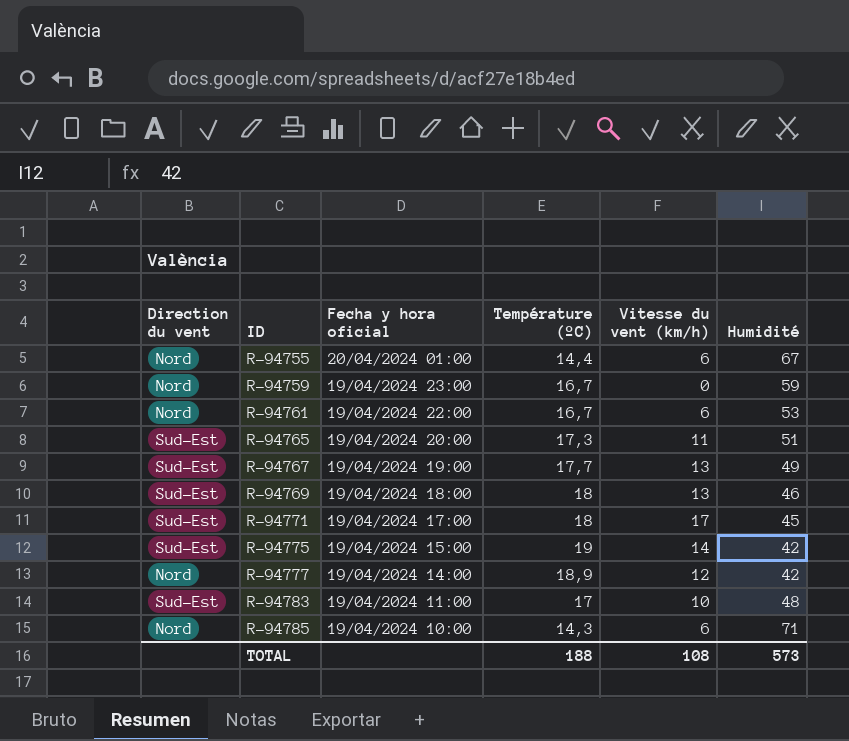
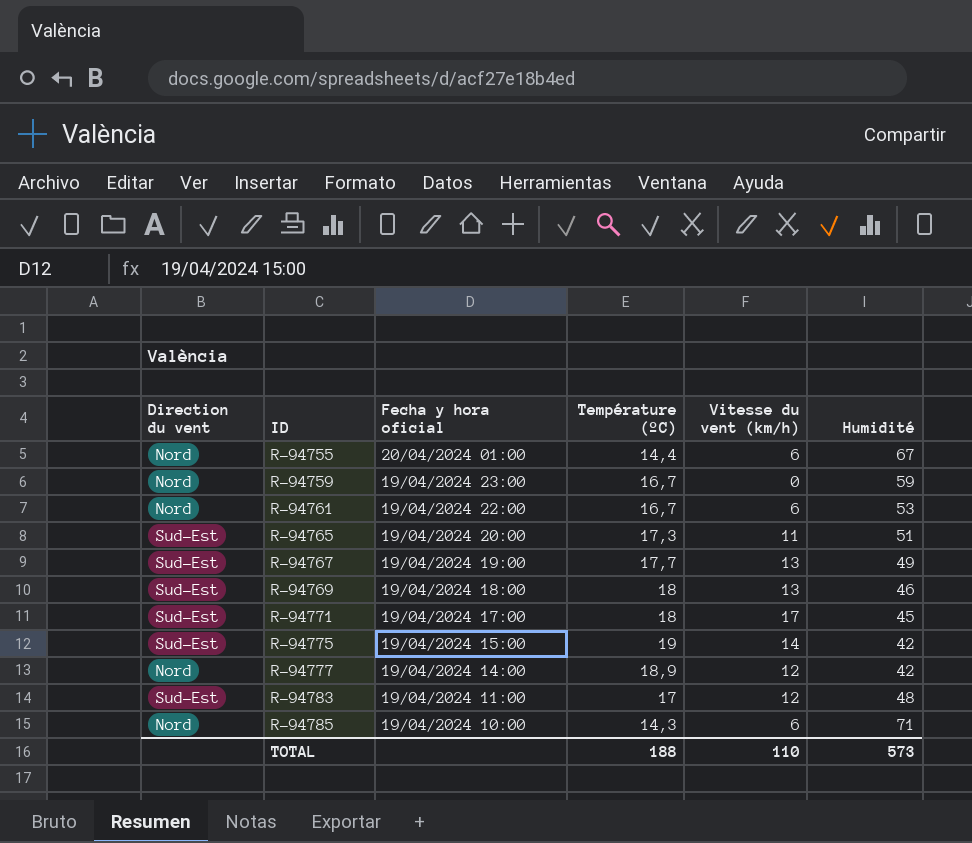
R-94783 | Vitesse du vent (km/h): 10 -> 12
TOTAL | Vitesse du vent (km/h): 108 -> 110

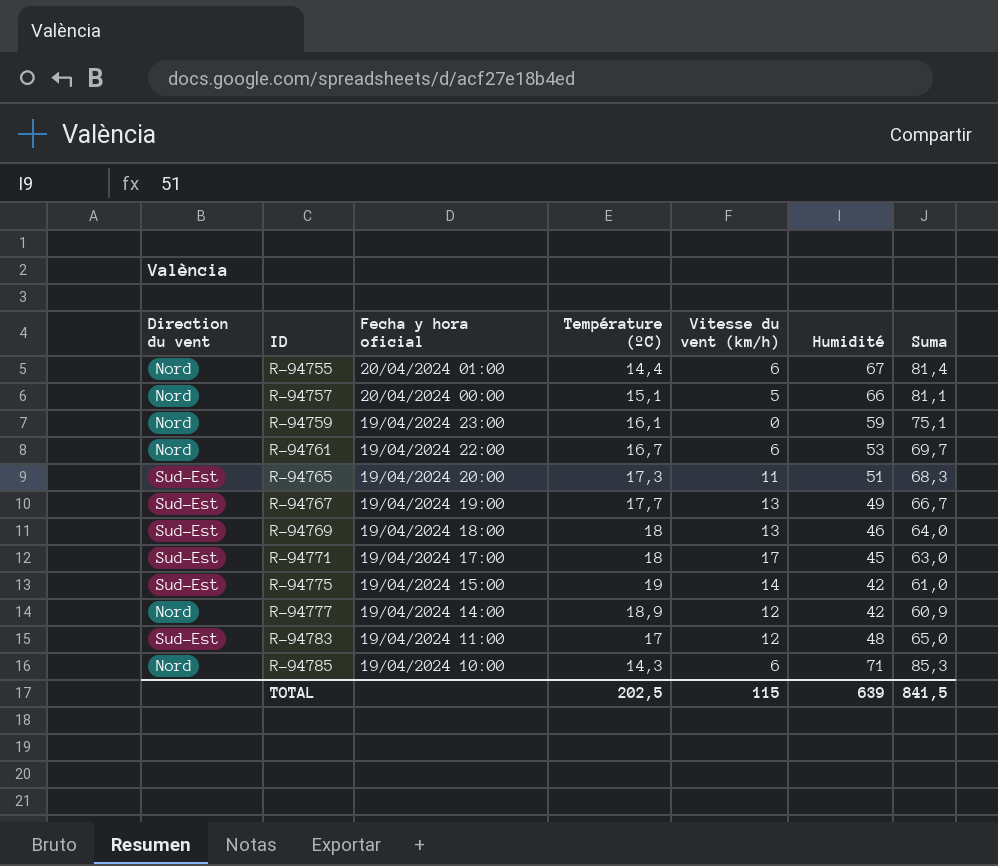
column Suma | formula: none -> [Température (ºC)] + [Humidité]
row R-94757: none -> Nord | 20/04/2024 00:00 | 15,1 | 5 | 66 | 81,1
R-94759 | Température (ºC): 16,7 -> 16,1
TOTAL | Température (ºC): 188 -> 202,5
TOTAL | Vitesse du vent (km/h): 110 -> 115
TOTAL | Humidité: 573 -> 639

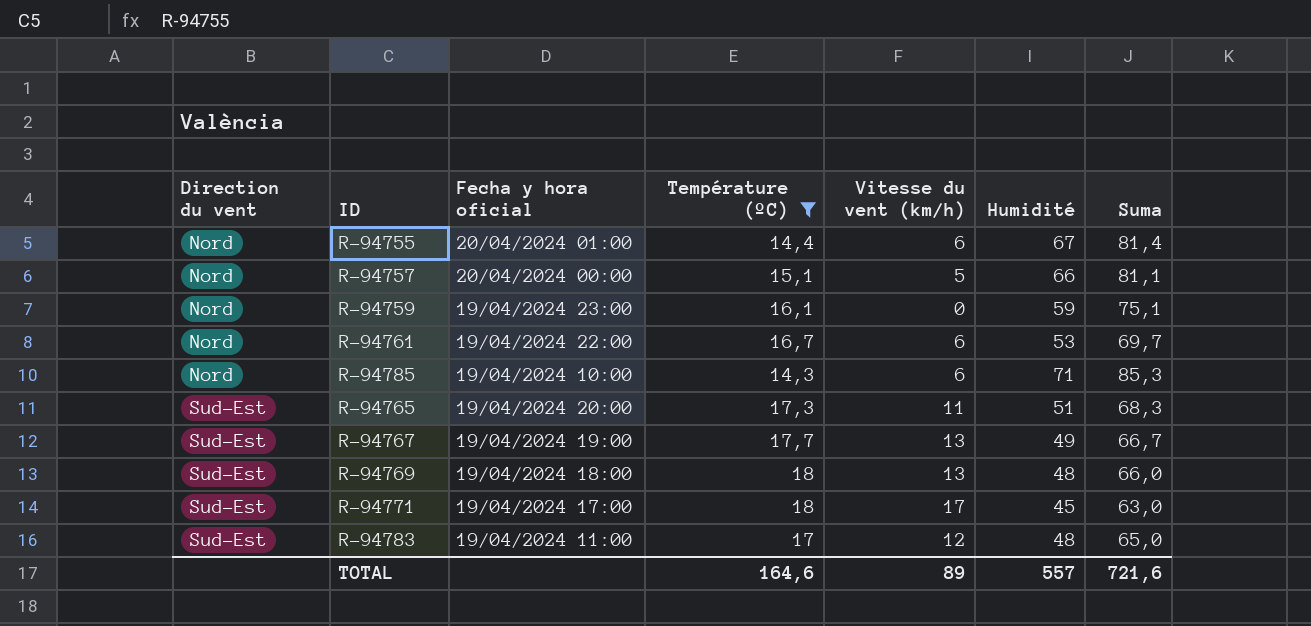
filter: none -> Température (ºC) <= 18
row order: ID ascending -> Direction du vent ascending
R-94769 | Humidité: 46 -> 48
R-94769 | Suma: 64,0 -> 66,0
TOTAL | Température (ºC): 202,5 -> 164,6
TOTAL | Vitesse du vent (km/h): 115 -> 89
TOTAL | Humidité: 639 -> 557
TOTAL | Suma: 841,5 -> 721,6

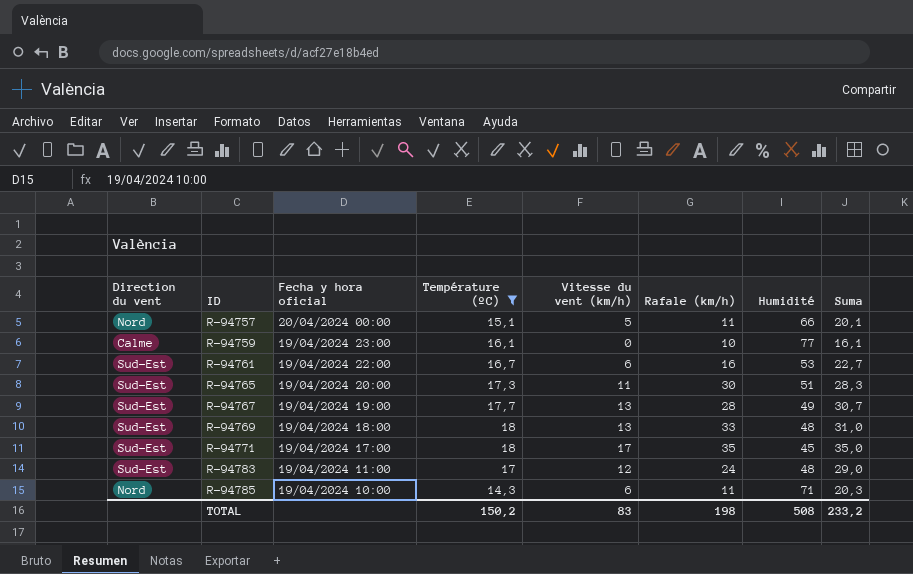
row order: Direction du vent ascending -> ID ascending
column Rafale (km/h) | position: none -> 6
column Suma | formula: [Température (ºC)] + [Humidité] -> [Température (ºC)] + [Vitesse du vent (km/h)]
row R-94755: Nord | 20/04/2024 01:00 | 14,4 | 6 | 67 | 81,4 -> none
R-94759 | Direction du vent: Nord -> Calme
R-94759 | Humidité: 59 -> 77
R-94761 | Direction du vent: Nord -> Sud-Est
TOTAL | Température (ºC): 164,6 -> 150,2
TOTAL | Vitesse du vent (km/h): 89 -> 83
TOTAL | Humidité: 557 -> 508
TOTAL | Suma: 721,6 -> 233,2

